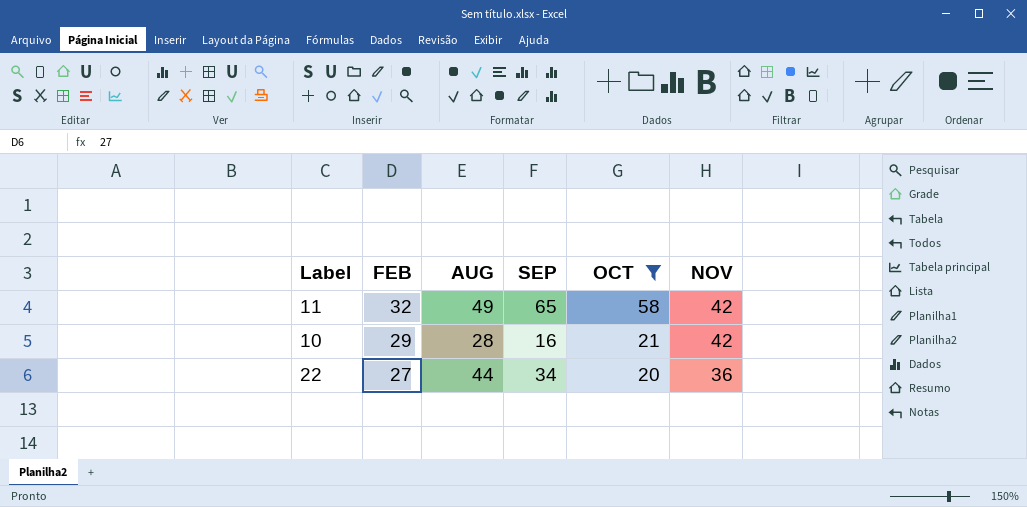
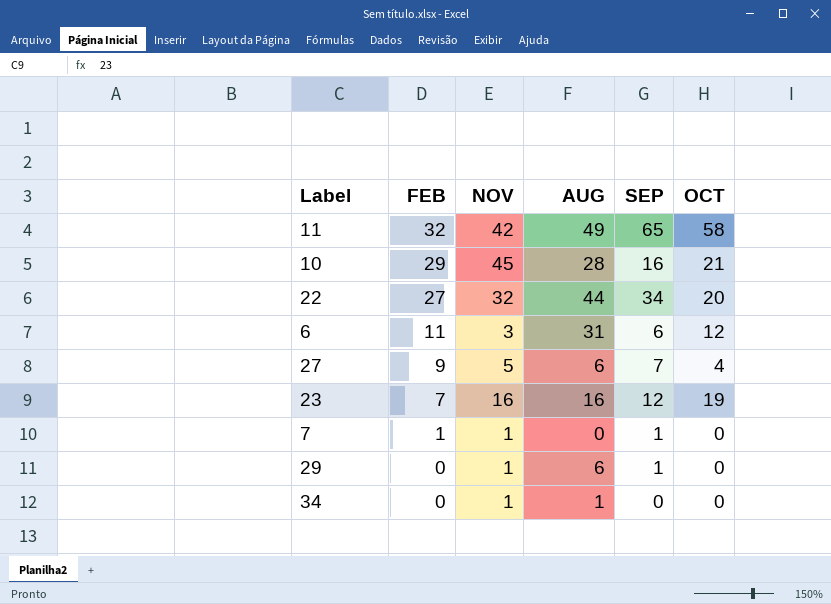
filter: OCT >= 20 -> none
column NOV | position: 6 -> 3
10 | NOV: 42 -> 45
22 | NOV: 36 -> 32

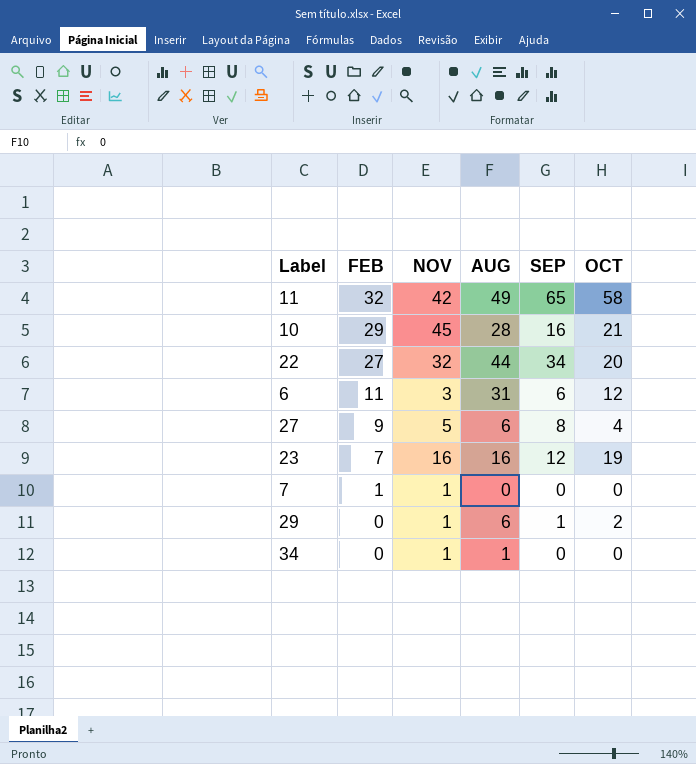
27 | SEP: 7 -> 8
7 | SEP: 1 -> 0
29 | OCT: 0 -> 2

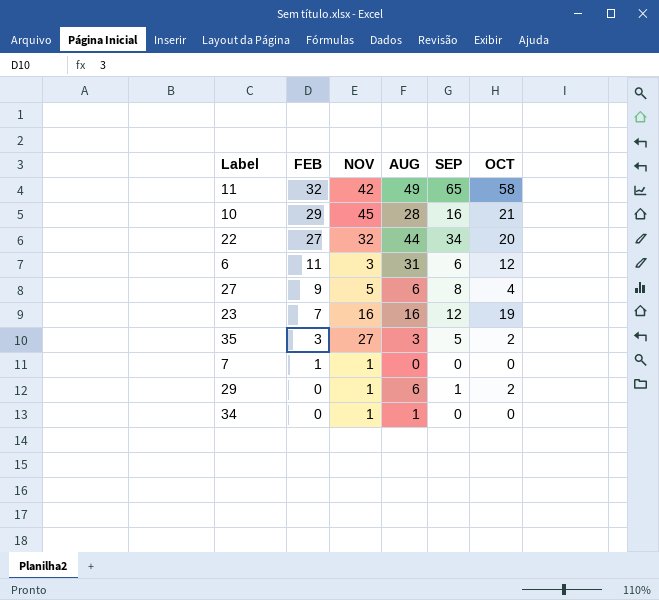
row 35: none -> 3 | 27 | 3 | 5 | 2

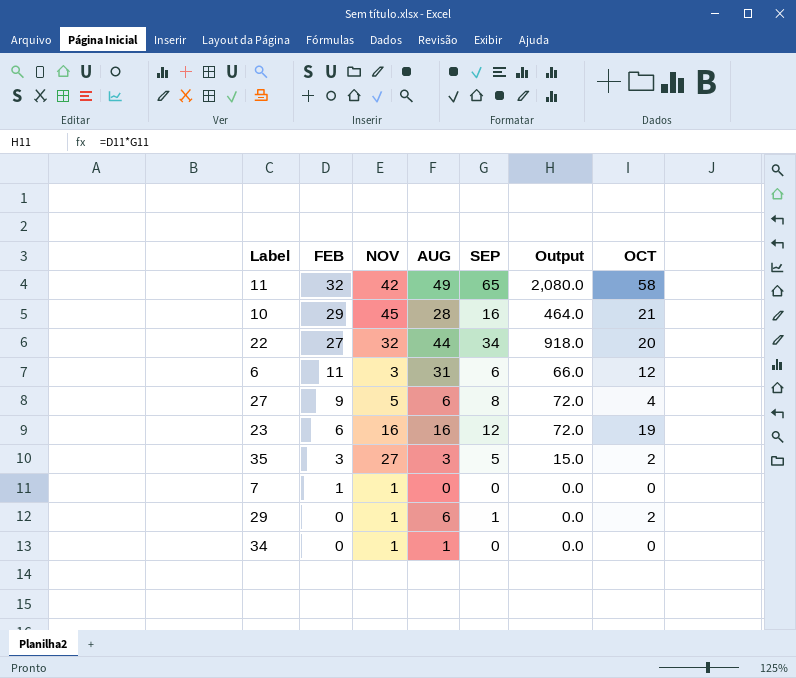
column Output | formula: none -> [FEB] * [SEP]
23 | FEB: 7 -> 6

